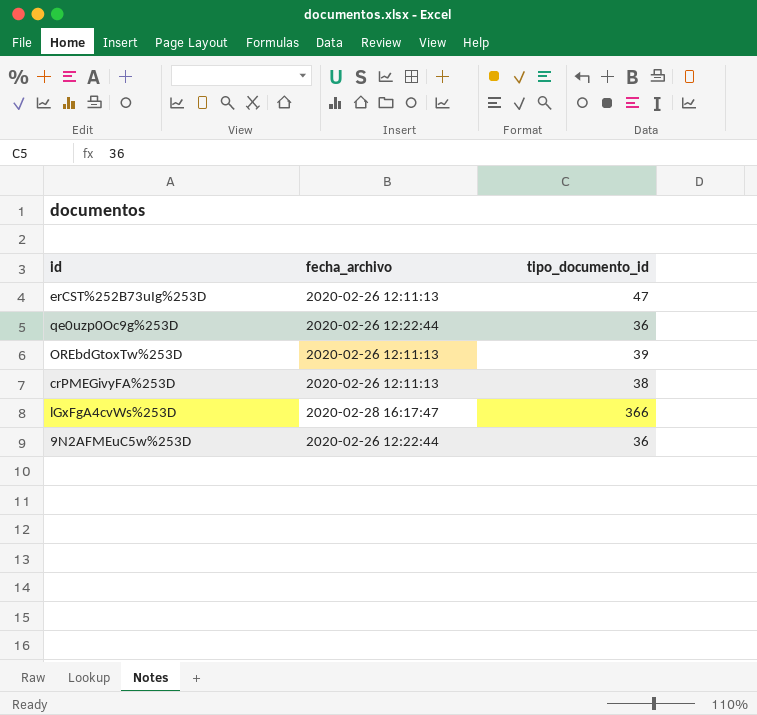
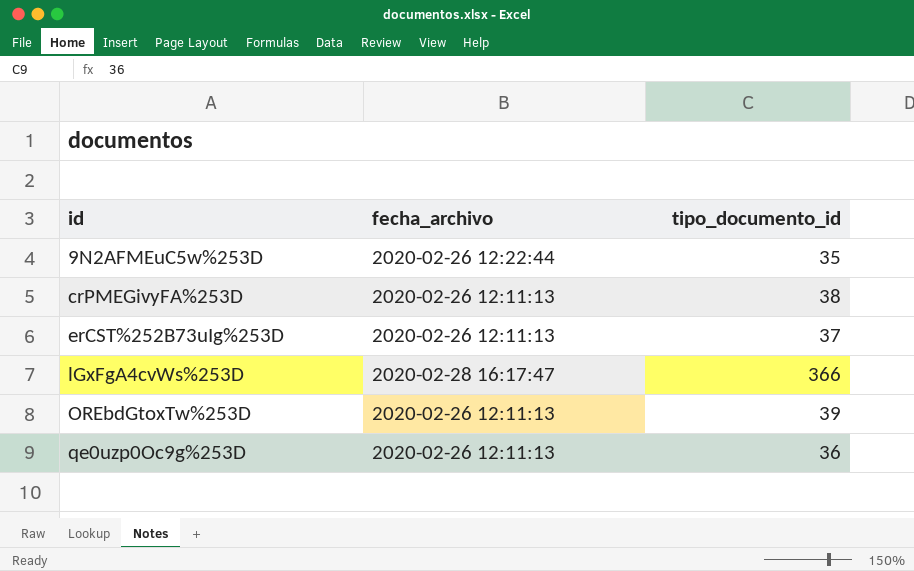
row order: none -> id ascending
9N2AFMEuC5w%253D | tipo_documento_id: 36 -> 35
erCST%252B73uIg%253D | tipo_documento_id: 47 -> 37
qe0uzp0Oc9g%253D | fecha_archivo: 2020-02-26 12:22:44 -> 2020-02-26 12:11:13

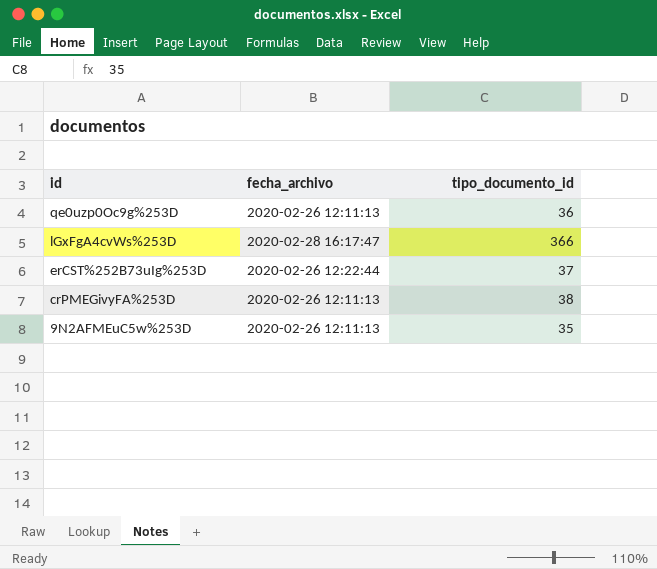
row order: id ascending -> id descending
row OREbdGtoxTw%253D: 2020-02-26 12:11:13 | 39 -> none
erCST%252B73uIg%253D | fecha_archivo: 2020-02-26 12:11:13 -> 2020-02-26 12:22:44
9N2AFMEuC5w%253D | fecha_archivo: 2020-02-26 12:22:44 -> 2020-02-26 12:11:13

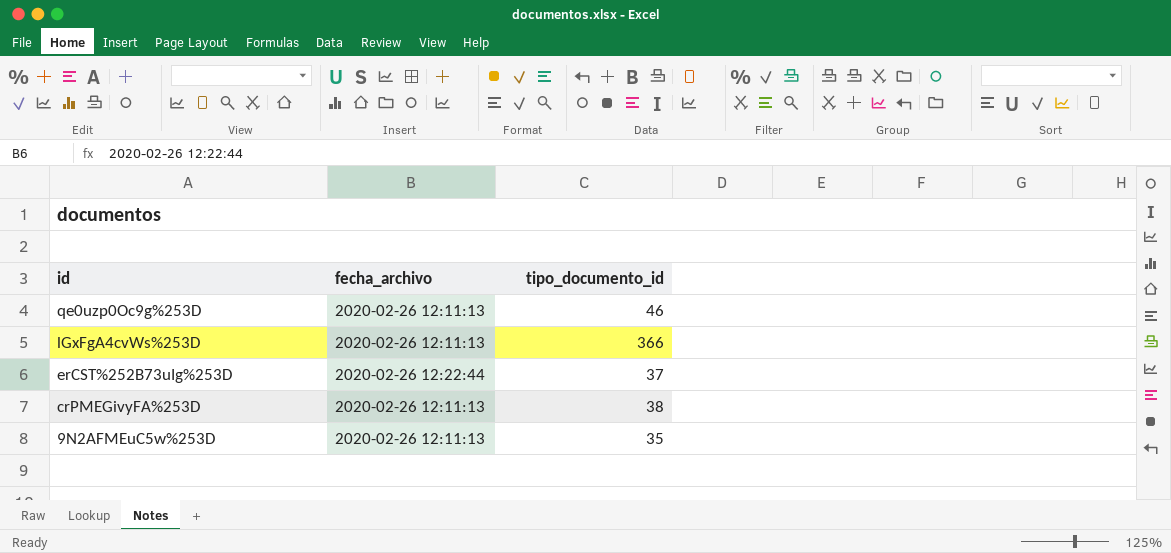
qe0uzp0Oc9g%253D | tipo_documento_id: 36 -> 46
lGxFgA4cvWs%253D | fecha_archivo: 2020-02-28 16:17:47 -> 2020-02-26 12:11:13

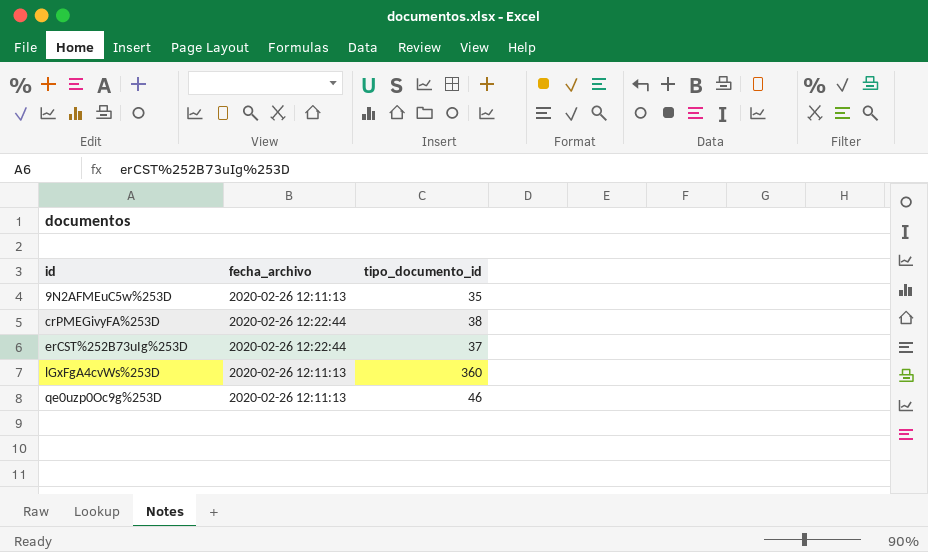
row order: id descending -> id ascending
crPMEGivyFA%253D | fecha_archivo: 2020-02-26 12:11:13 -> 2020-02-26 12:22:44
lGxFgA4cvWs%253D | tipo_documento_id: 366 -> 360

